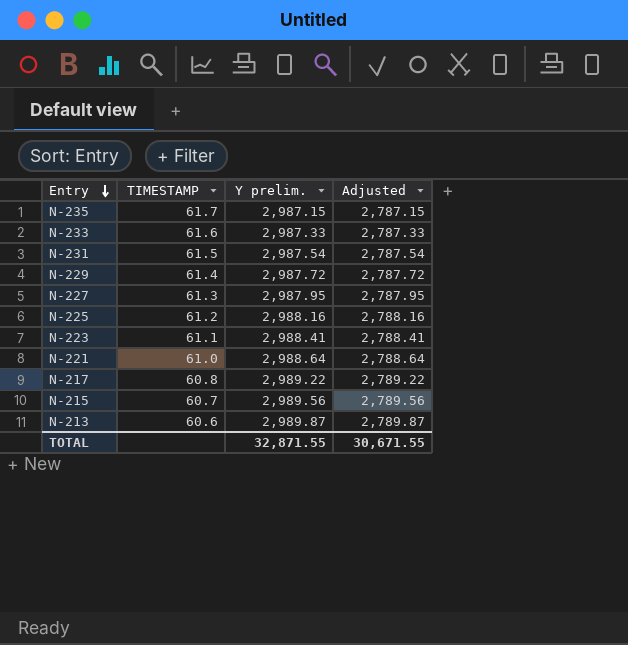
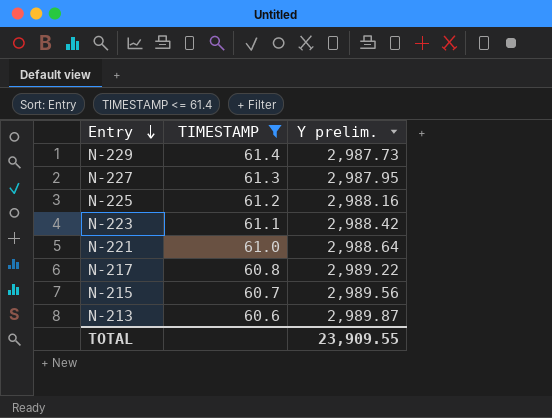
filter: none -> TIMESTAMP <= 61.4
column Adjusted | formula: [Y prelim.] - 200 -> none
N-229 | Y prelim.: 2,987.72 -> 2,987.73
N-223 | Y prelim.: 2,988.41 -> 2,988.42
TOTAL | Y prelim.: 32,871.55 -> 23,909.55

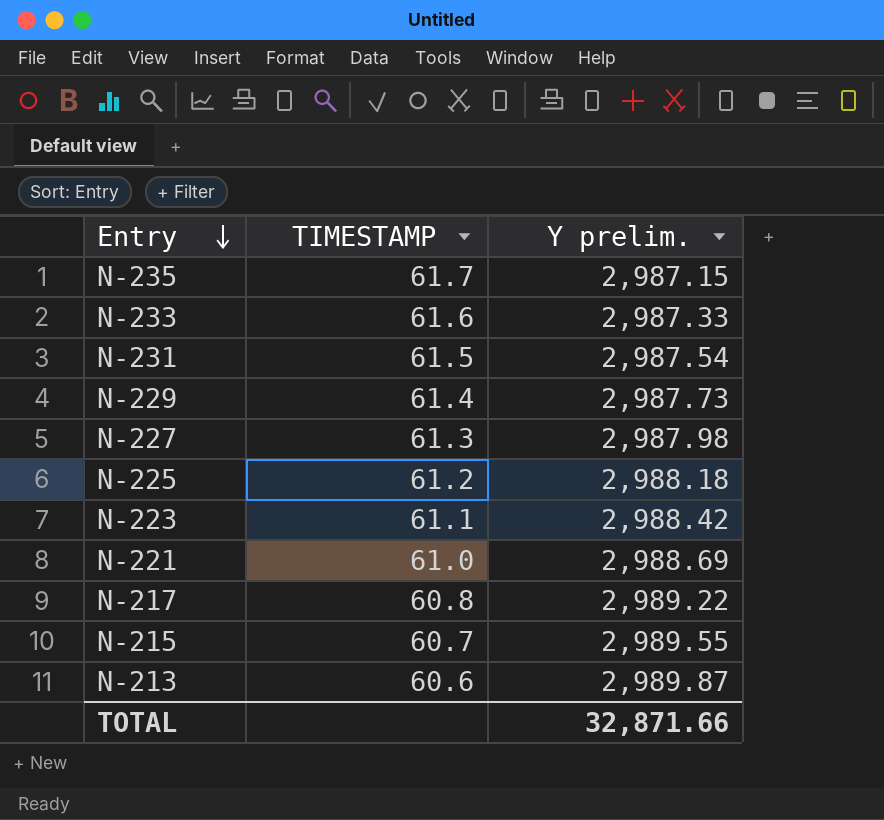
filter: TIMESTAMP <= 61.4 -> none
N-227 | Y prelim.: 2,987.95 -> 2,987.98
N-225 | Y prelim.: 2,988.16 -> 2,988.18
N-221 | Y prelim.: 2,988.64 -> 2,988.69
N-215 | Y prelim.: 2,989.56 -> 2,989.55
TOTAL | Y prelim.: 23,909.55 -> 32,871.66

